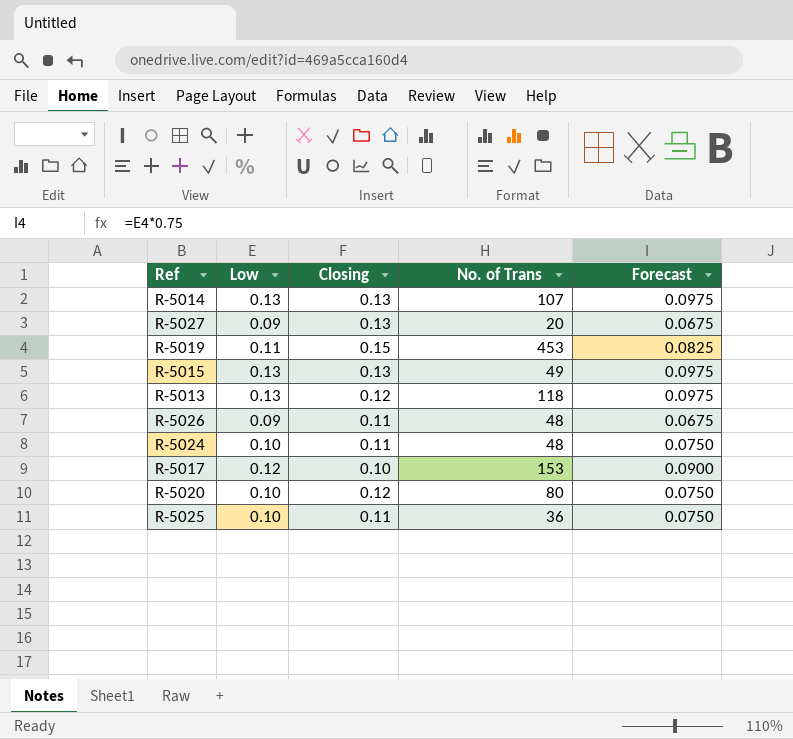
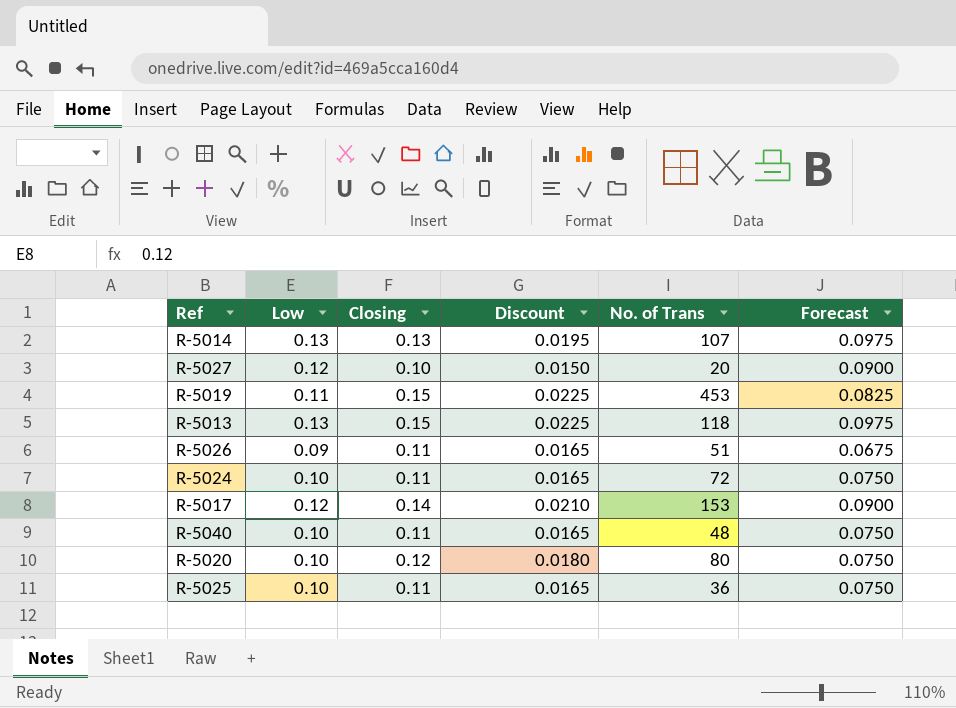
column Discount | formula: none -> [Closing] * 0.15
row R-5015: 0.13 | 0.13 | 49 | 0.0975 -> none
R-5027 | Low: 0.09 -> 0.12
R-5027 | Closing: 0.13 -> 0.10
R-5027 | Forecast: 0.0675 -> 0.0900
R-5013 | Closing: 0.12 -> 0.15
R-5026 | No. of Trans: 48 -> 51
R-5024 | No. of Trans: 48 -> 72
R-5017 | Closing: 0.10 -> 0.14
row R-5040: none -> 0.10 | 0.11 | 0.0165 | 48 | 0.0750

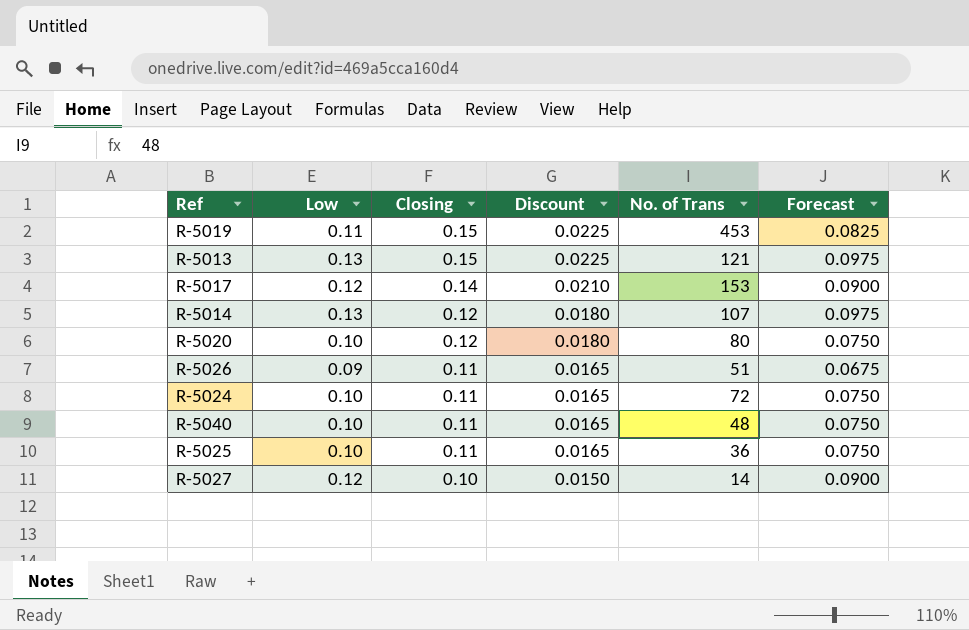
row order: none -> Closing descending
R-5013 | No. of Trans: 118 -> 121
R-5014 | Closing: 0.13 -> 0.12
R-5014 | Discount: 0.0195 -> 0.0180
R-5027 | No. of Trans: 20 -> 14

